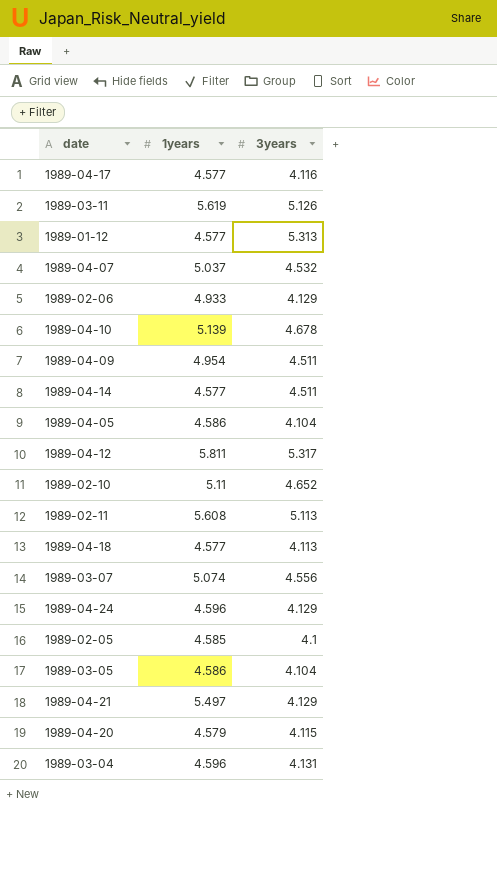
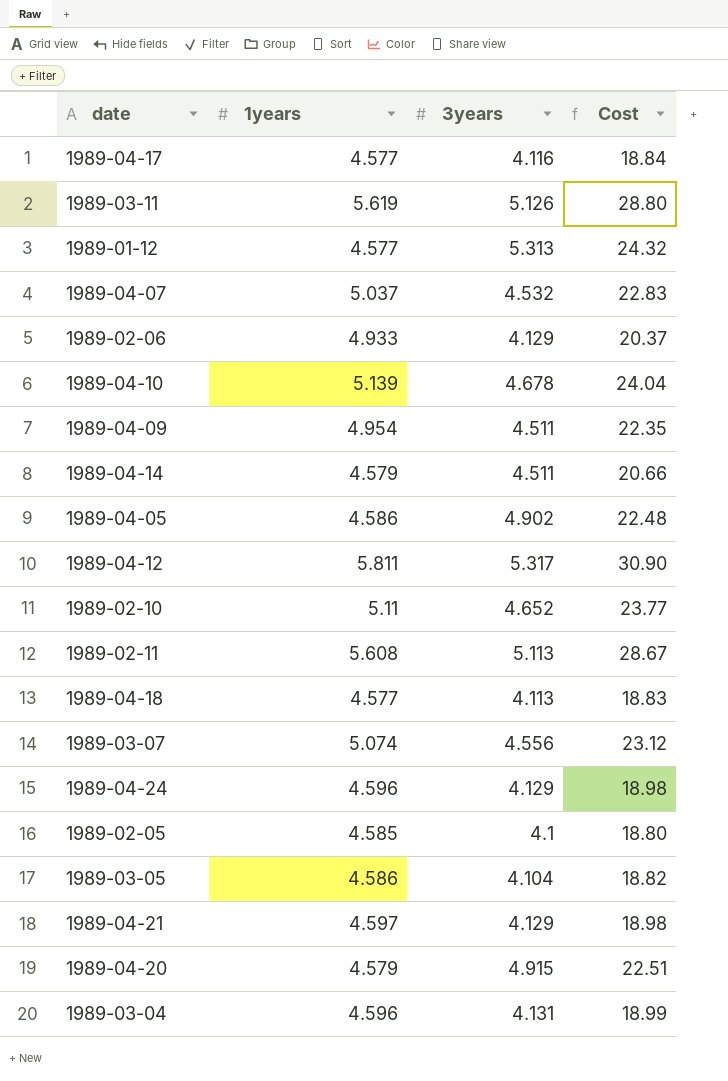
column Cost | formula: none -> [1years] * [3years]
1989-04-14 | 1years: 4.577 -> 4.579
1989-04-05 | 3years: 4.104 -> 4.902
1989-04-21 | 1years: 5.497 -> 4.597
1989-04-20 | 3years: 4.115 -> 4.915

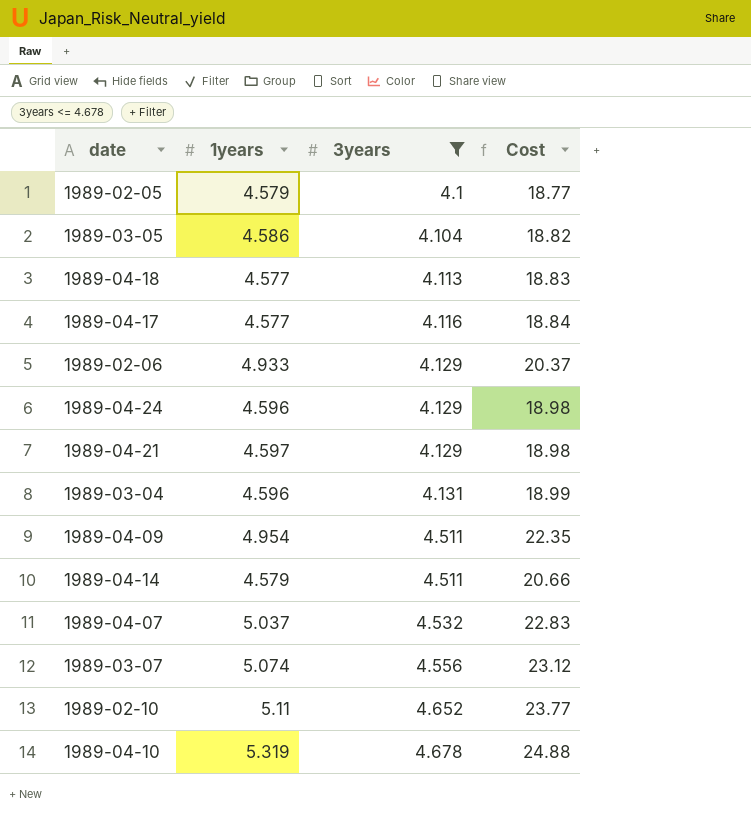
filter: none -> 3years <= 4.678
row order: none -> 3years ascending
1989-02-05 | 1years: 4.585 -> 4.579
1989-02-05 | Cost: 18.80 -> 18.77
1989-04-10 | 1years: 5.139 -> 5.319
1989-04-10 | Cost: 24.04 -> 24.88

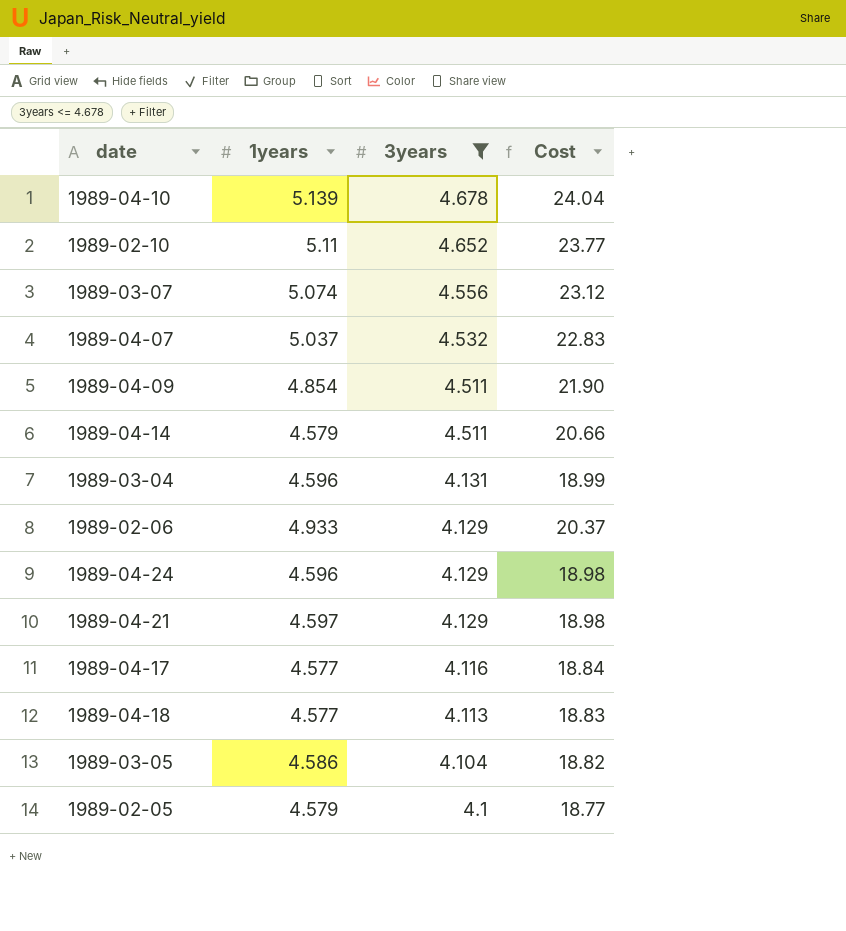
row order: 3years ascending -> 3years descending
1989-04-10 | 1years: 5.319 -> 5.139
1989-04-10 | Cost: 24.88 -> 24.04
1989-04-09 | 1years: 4.954 -> 4.854
1989-04-09 | Cost: 22.35 -> 21.90

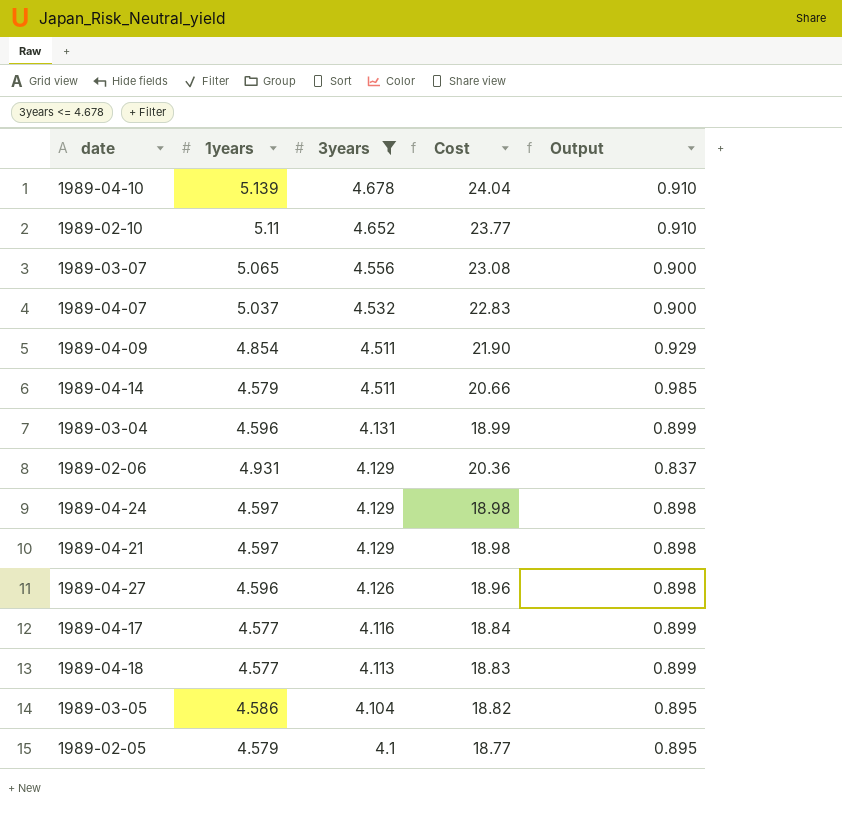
column Output | formula: none -> [3years] / [1years]
1989-03-07 | 1years: 5.074 -> 5.065
1989-03-07 | Cost: 23.12 -> 23.08
1989-02-06 | 1years: 4.933 -> 4.931
1989-02-06 | Cost: 20.37 -> 20.36
1989-04-24 | 1years: 4.596 -> 4.597
row 1989-04-27: none -> 4.596 | 4.126 | 18.96 | 0.898

